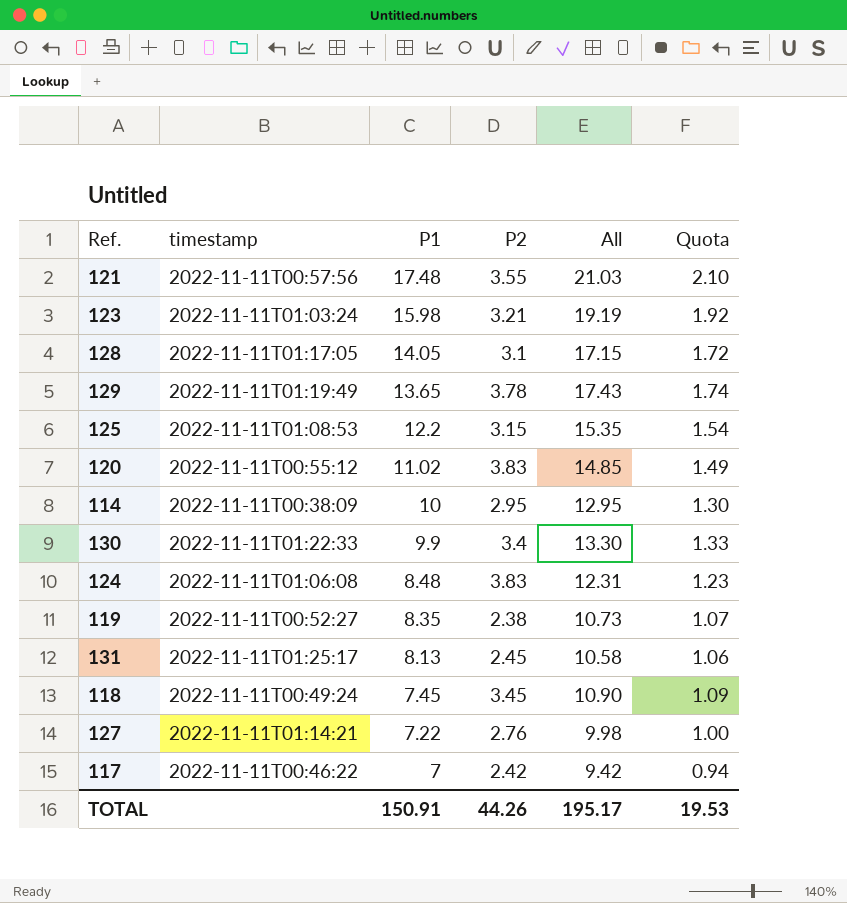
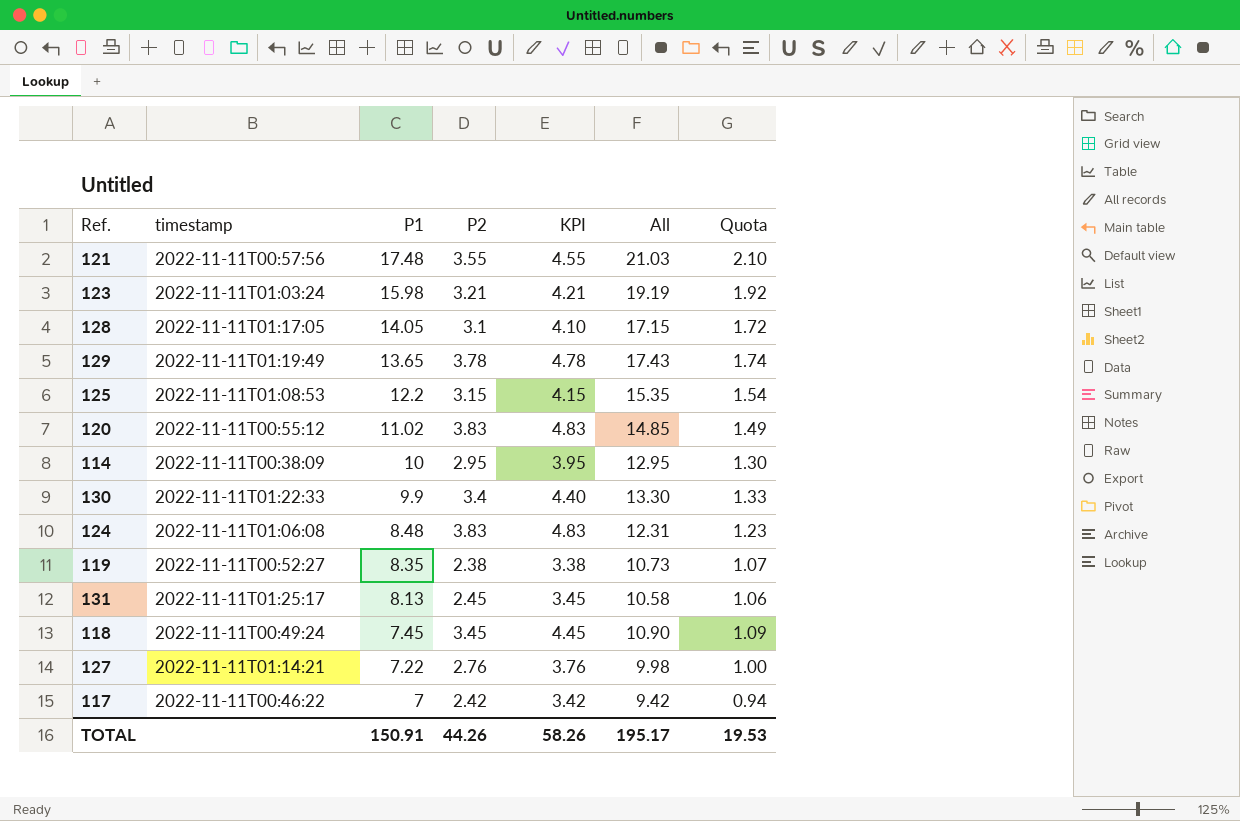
column KPI | formula: none -> [P2] + 1

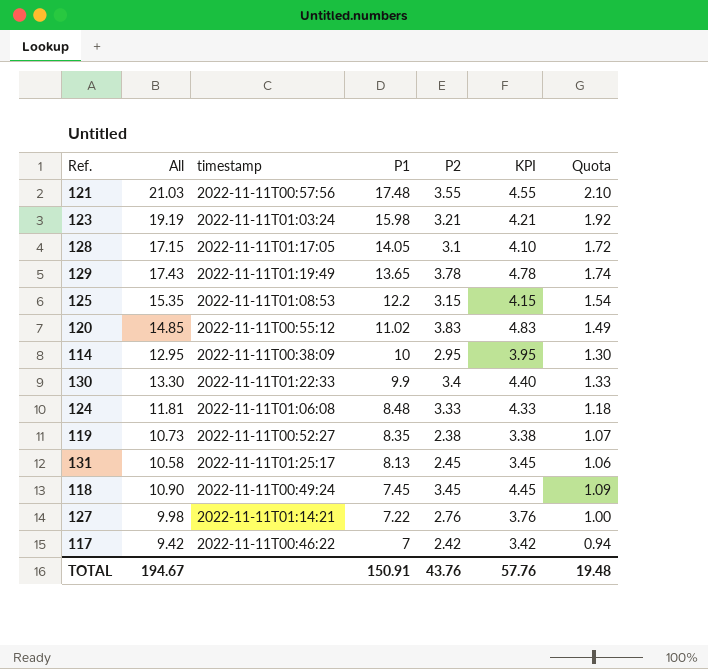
column All | position: 6 -> 2
124 | All: 12.31 -> 11.81
124 | P2: 3.83 -> 3.33
124 | KPI: 4.83 -> 4.33
124 | Quota: 1.23 -> 1.18
TOTAL | All: 195.17 -> 194.67
TOTAL | P2: 44.26 -> 43.76
TOTAL | KPI: 58.26 -> 57.76
TOTAL | Quota: 19.53 -> 19.48

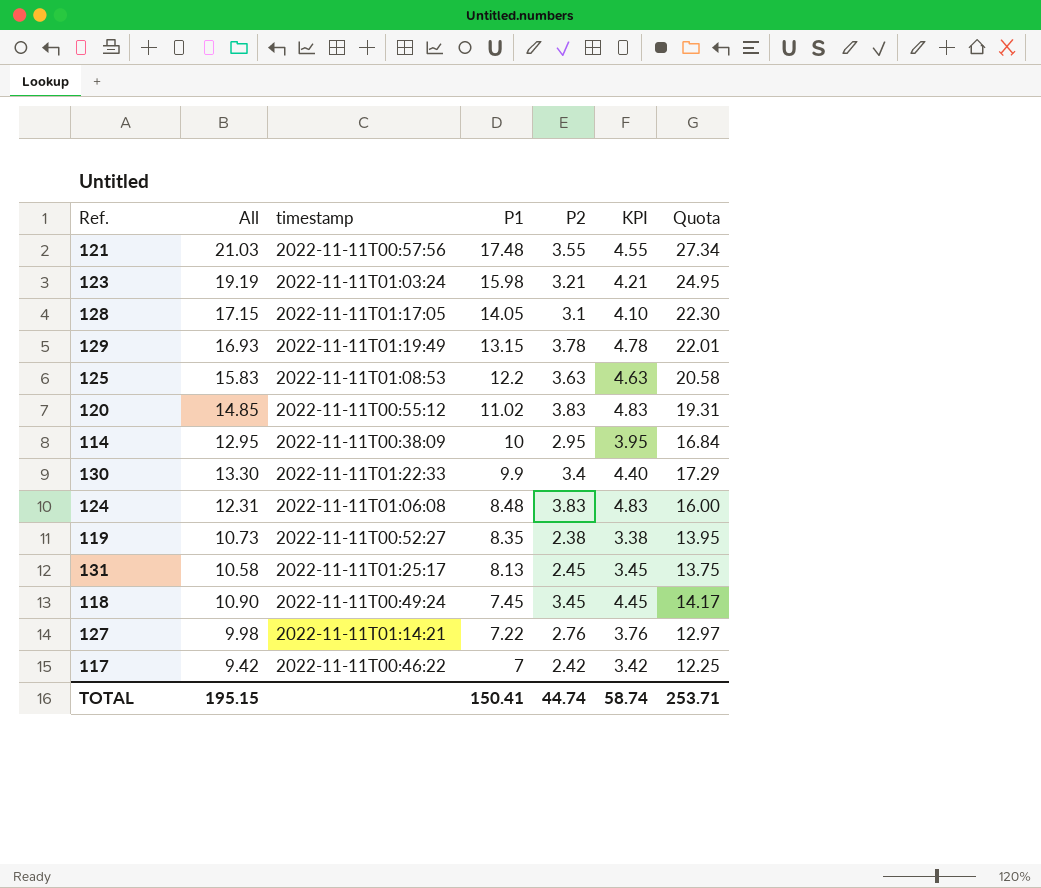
column Quota | formula: [All] * 0.1 -> [All] * 1.3
129 | All: 17.43 -> 16.93
129 | P1: 13.65 -> 13.15
125 | All: 15.35 -> 15.83
125 | P2: 3.15 -> 3.63
125 | KPI: 4.15 -> 4.63
124 | All: 11.81 -> 12.31
124 | P2: 3.33 -> 3.83
124 | KPI: 4.33 -> 4.83
TOTAL | All: 194.67 -> 195.15
TOTAL | P1: 150.91 -> 150.41
TOTAL | P2: 43.76 -> 44.74
TOTAL | KPI: 57.76 -> 58.74
TOTAL | Quota: 19.48 -> 253.71

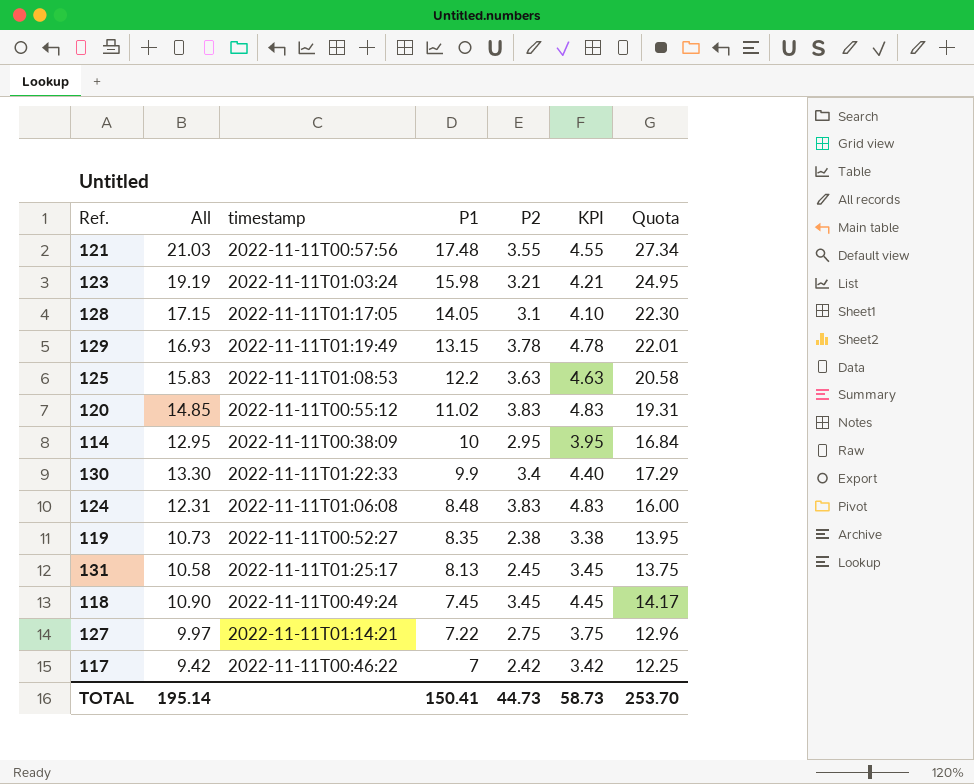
127 | All: 9.98 -> 9.97
127 | P2: 2.76 -> 2.75
127 | KPI: 3.76 -> 3.75
127 | Quota: 12.97 -> 12.96
TOTAL | All: 195.15 -> 195.14
TOTAL | P2: 44.74 -> 44.73
TOTAL | KPI: 58.74 -> 58.73
TOTAL | Quota: 253.71 -> 253.70

